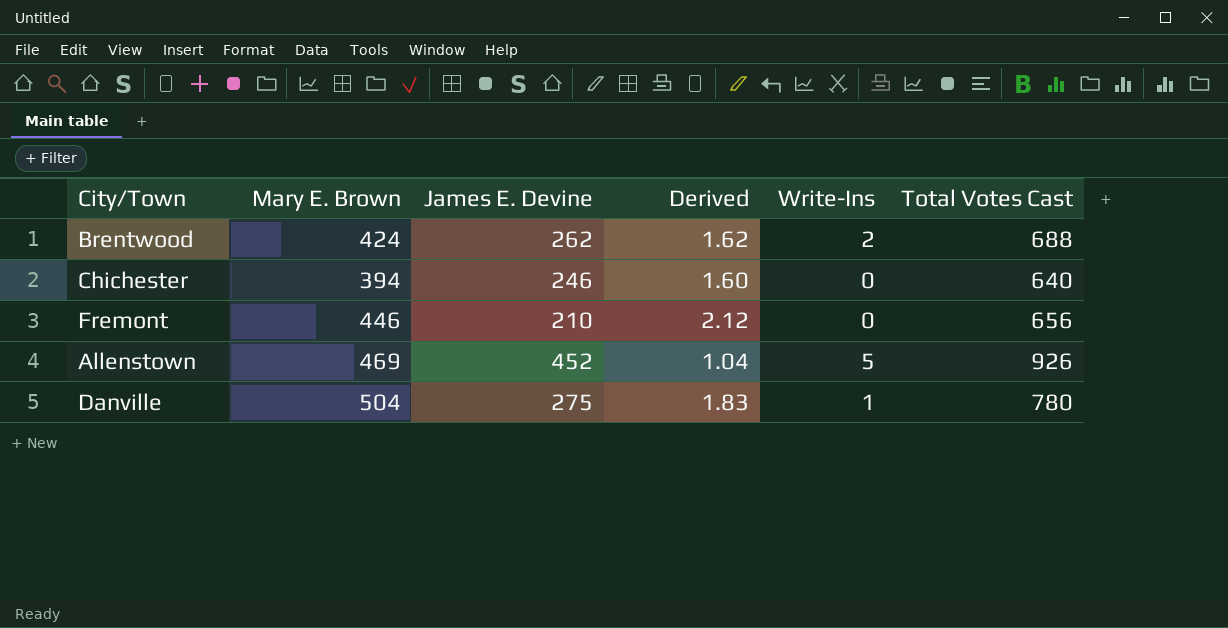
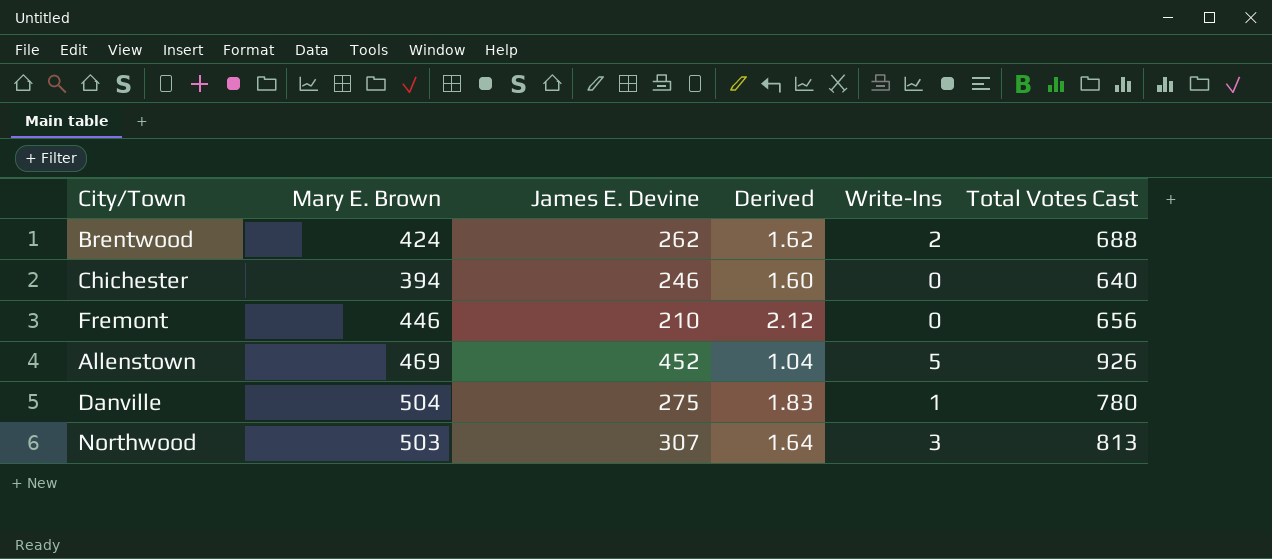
row Northwood: none -> 503 | 307 | 1.64 | 3 | 813

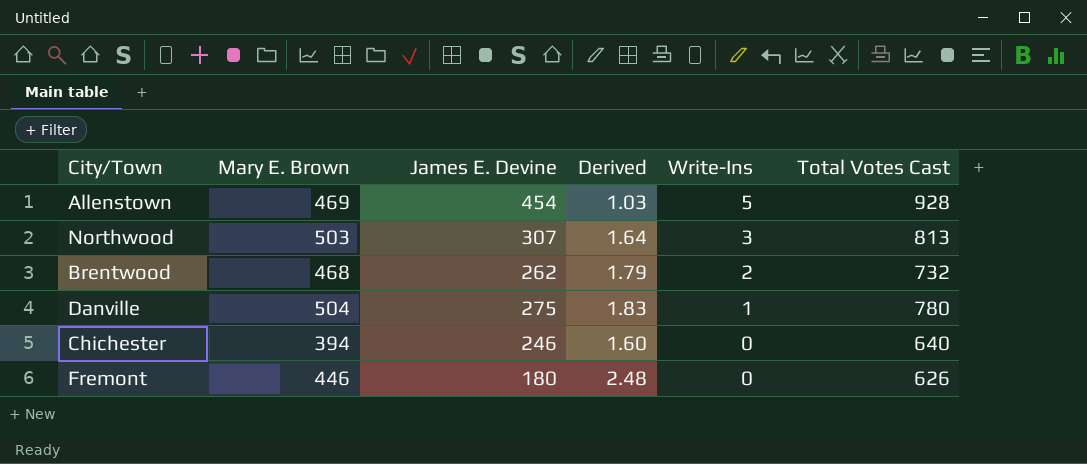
row order: none -> Write-Ins descending
Allenstown | James E. Devine: 452 -> 454
Allenstown | Derived: 1.04 -> 1.03
Allenstown | Total Votes Cast: 926 -> 928
Brentwood | Mary E. Brown: 424 -> 468
Brentwood | Derived: 1.62 -> 1.79
Brentwood | Total Votes Cast: 688 -> 732
Fremont | James E. Devine: 210 -> 180
Fremont | Derived: 2.12 -> 2.48
Fremont | Total Votes Cast: 656 -> 626

